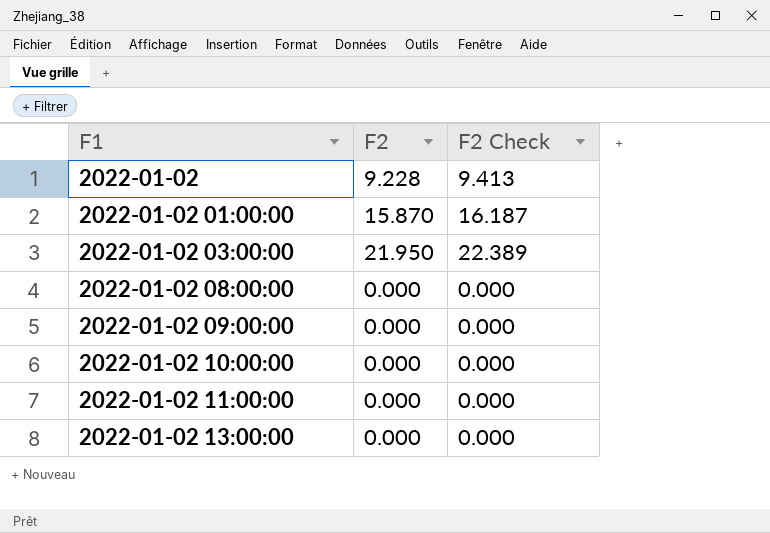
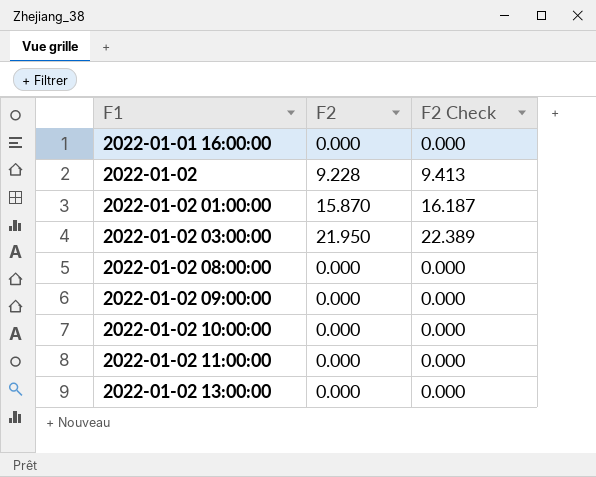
row 2022-01-01 16:00:00: none -> 0.000 | 0.000

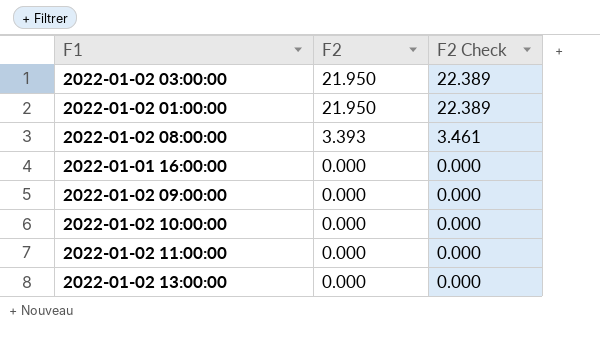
row order: F1 ascending -> F2 descending
row 2022-01-02: 9.228 | 9.413 -> none
2022-01-02 01:00:00 | F2: 15.870 -> 21.950
2022-01-02 01:00:00 | F2 Check: 16.187 -> 22.389
2022-01-02 08:00:00 | F2: 0.000 -> 3.393
2022-01-02 08:00:00 | F2 Check: 0.000 -> 3.461

